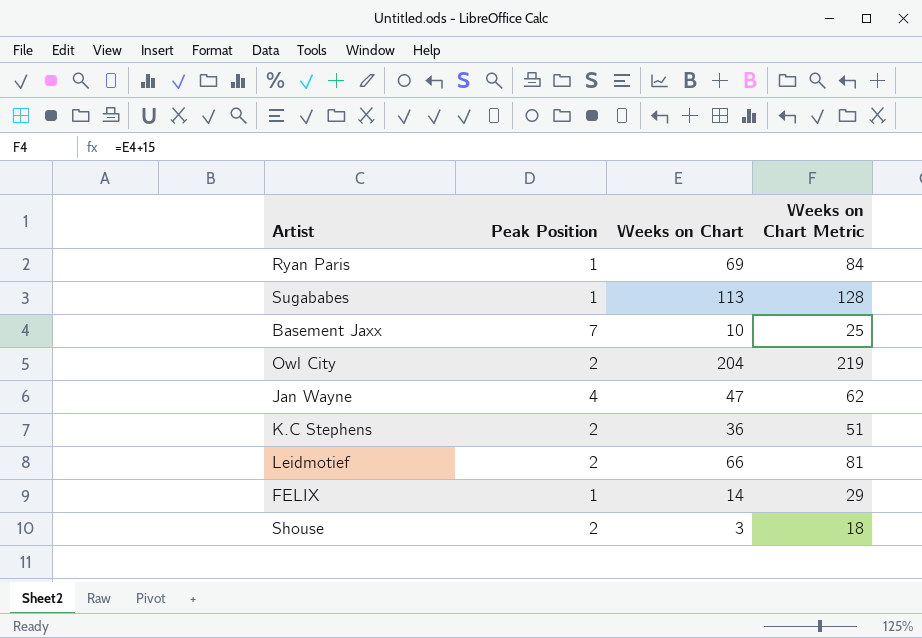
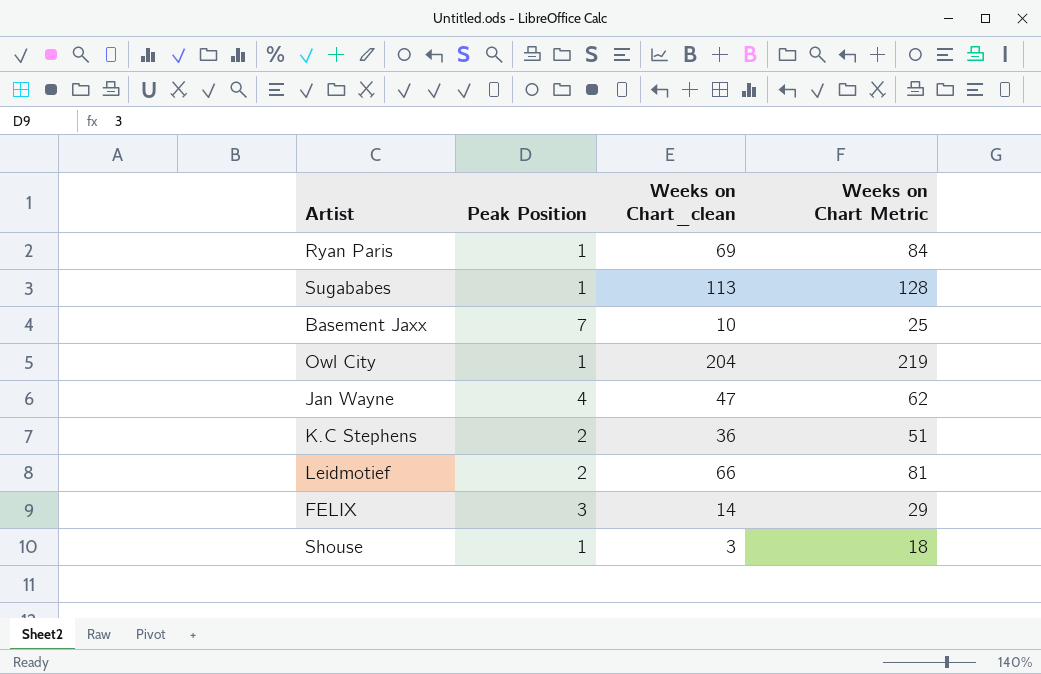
column name: Weeks on Chart -> Weeks on Chart_clean
Owl City | Peak Position: 2 -> 1
FELIX | Peak Position: 1 -> 3
Shouse | Peak Position: 2 -> 1

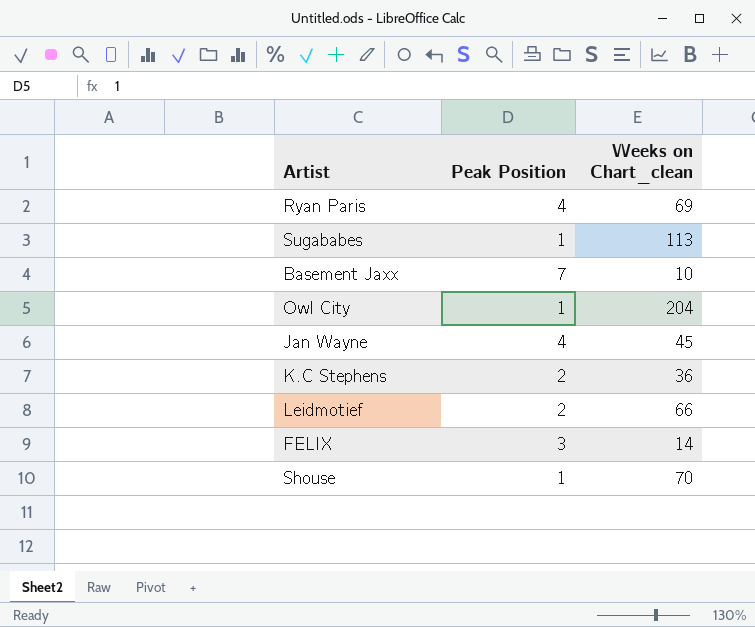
column Weeks on Chart Metric | formula: [Weeks on Chart_clean] + 15 -> none
Ryan Paris | Peak Position: 1 -> 4
Jan Wayne | Weeks on Chart_clean: 47 -> 45
Shouse | Weeks on Chart_clean: 3 -> 70

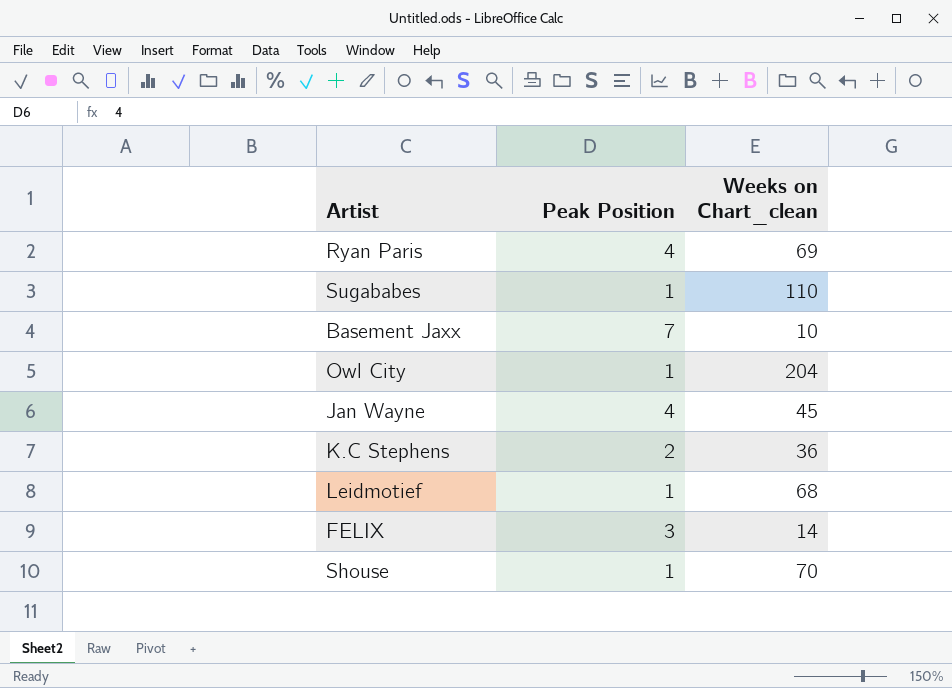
Sugababes | Weeks on Chart_clean: 113 -> 110
Leidmotief | Peak Position: 2 -> 1
Leidmotief | Weeks on Chart_clean: 66 -> 68

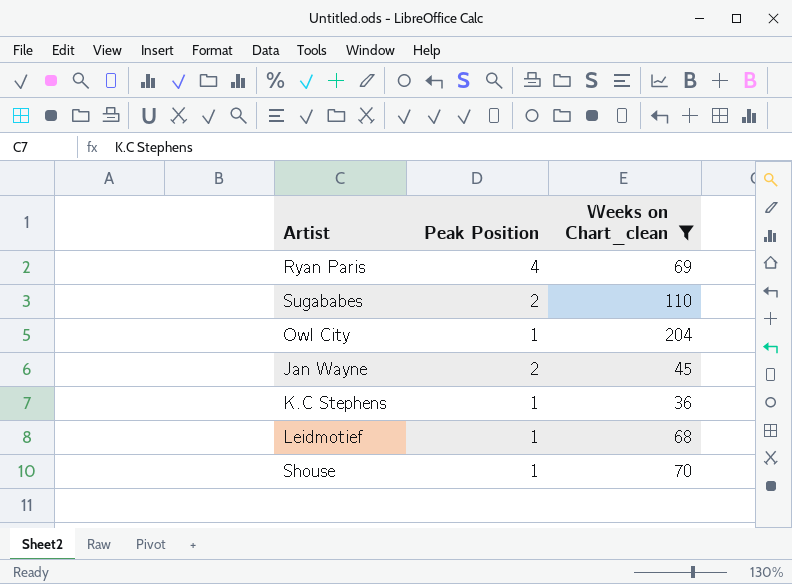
filter: none -> Weeks on Chart_clean >= 36
Sugababes | Peak Position: 1 -> 2
Jan Wayne | Peak Position: 4 -> 2
K.C Stephens | Peak Position: 2 -> 1

